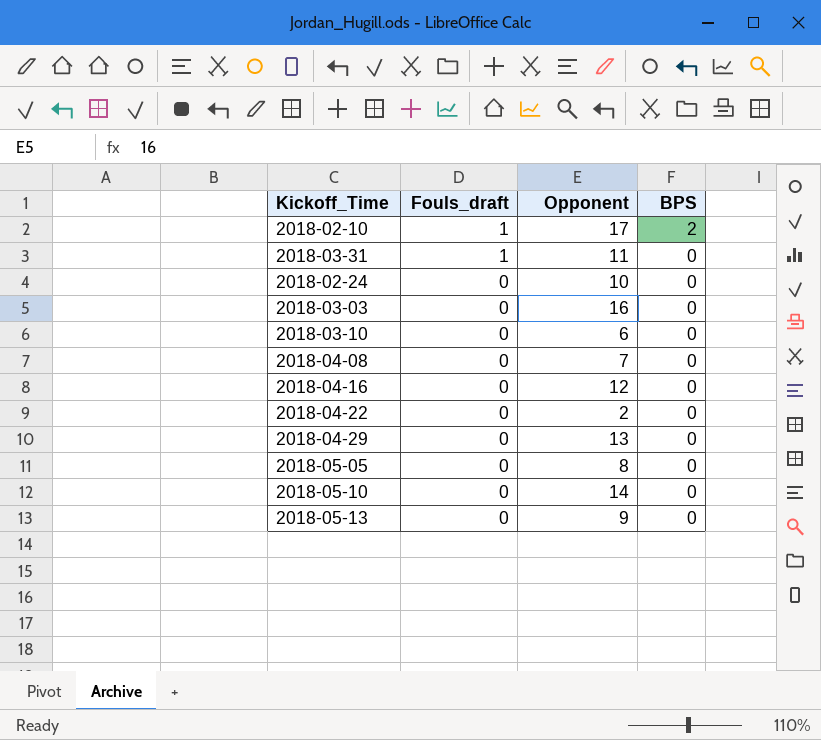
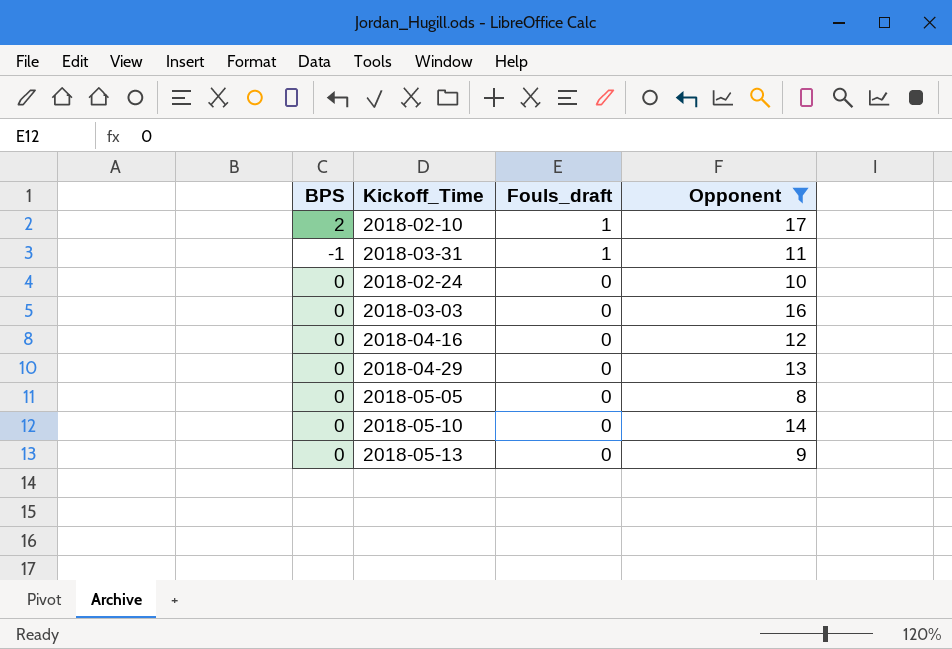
filter: none -> Opponent >= 8
column BPS | position: 4 -> 1
2018-03-31 | BPS: 0 -> -1

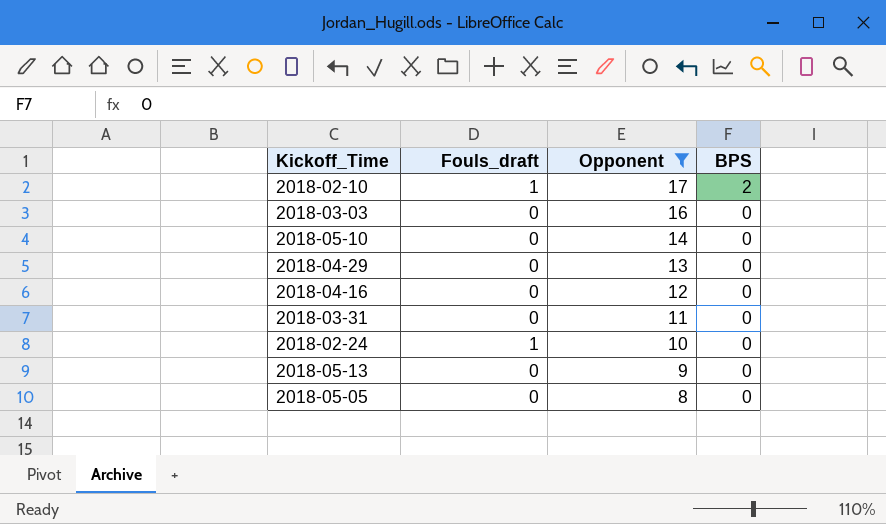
row order: Fouls_draft descending -> Opponent descending
column BPS | position: 1 -> 4
2018-03-31 | Fouls_draft: 1 -> 0
2018-03-31 | BPS: -1 -> 0
2018-02-24 | Fouls_draft: 0 -> 1

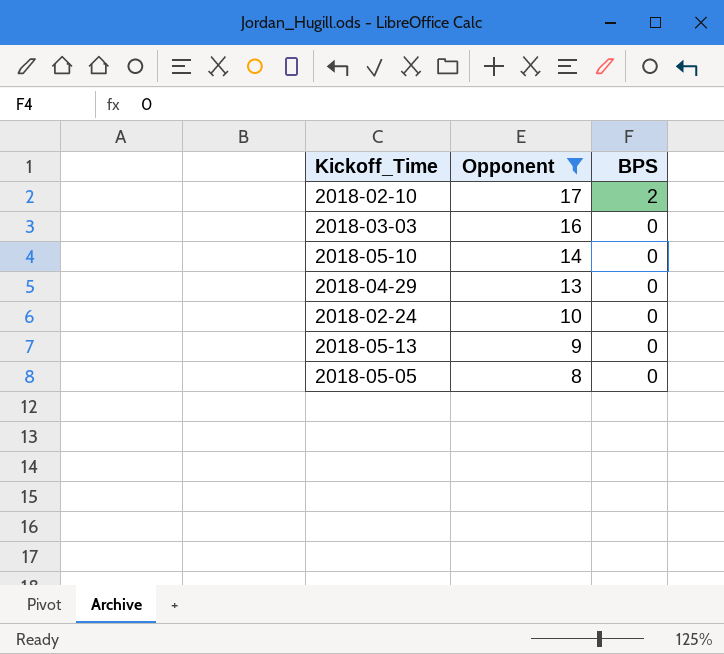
column Fouls_draft | position: 2 -> none
row 2018-04-16: 0 | 12 | 0 -> none
row 2018-03-31: 0 | 11 | 0 -> none

